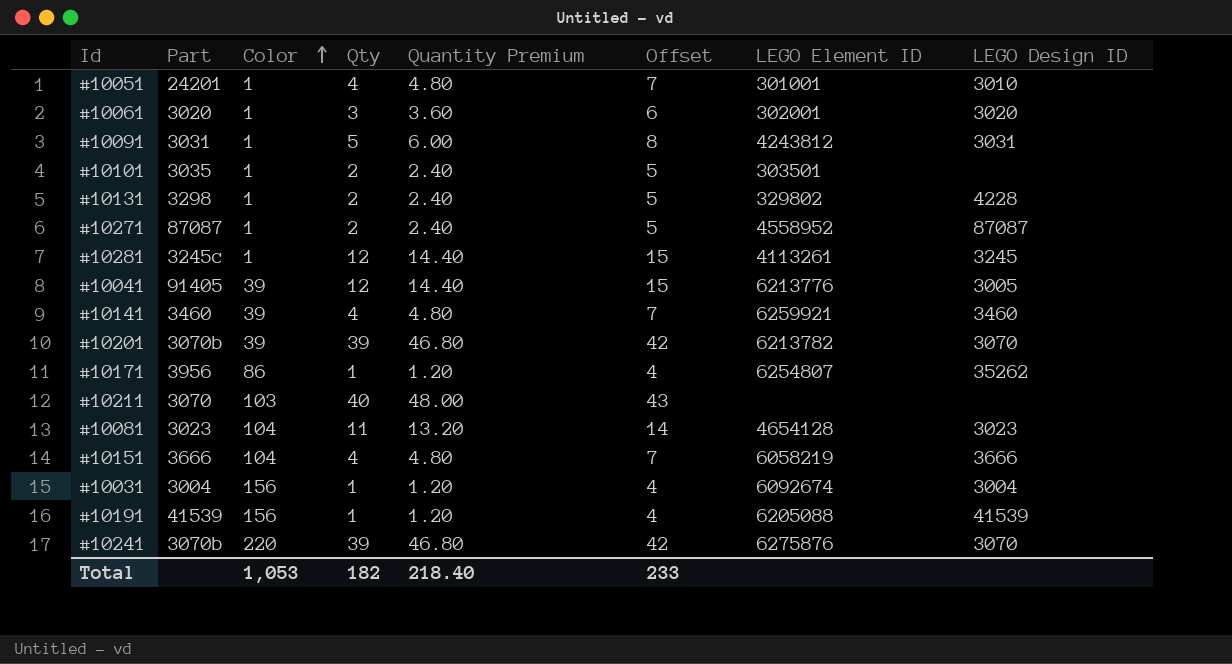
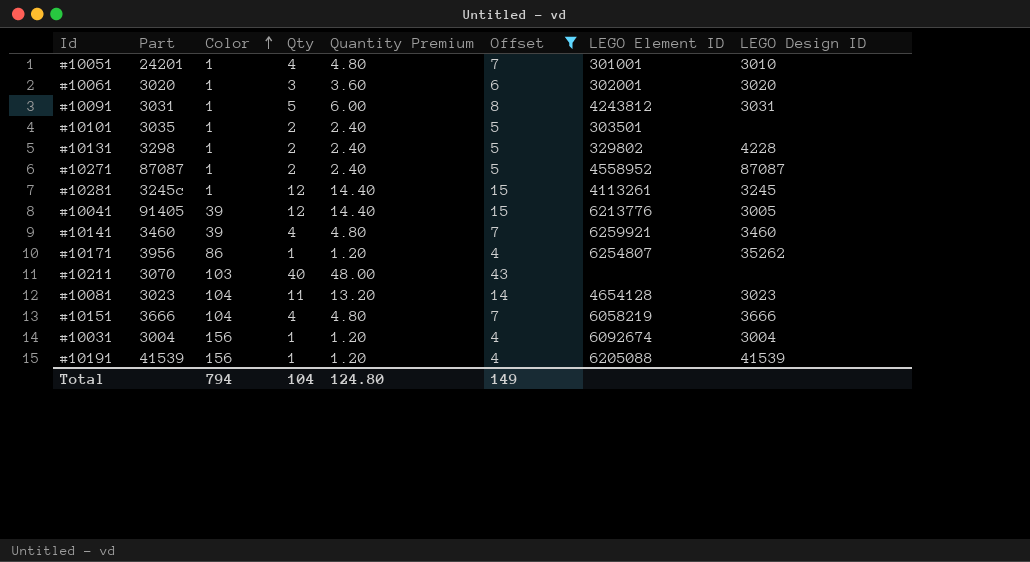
filter: none -> Offset != 42
Total | Color: 1,053 -> 794
Total | Qty: 182 -> 104
Total | Quantity Premium: 218.40 -> 124.80
Total | Offset: 233 -> 149

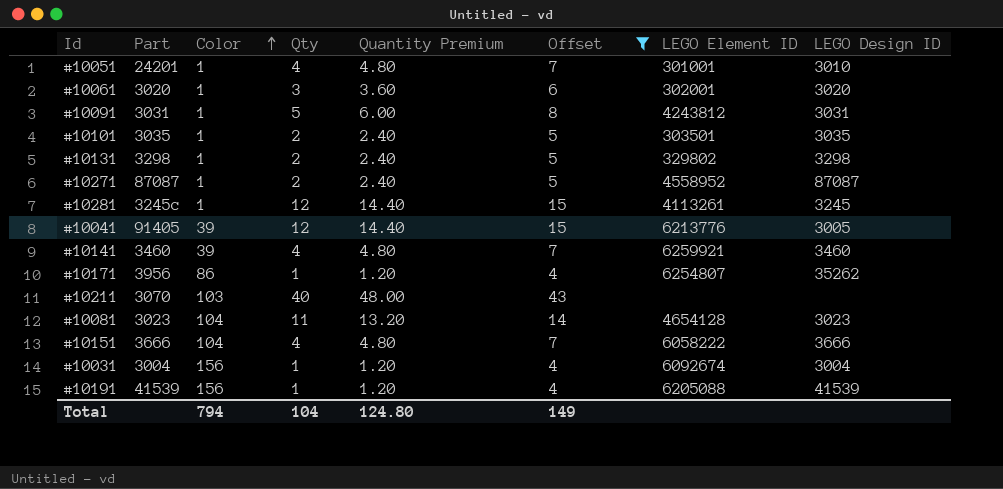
#10101 | LEGO Design ID: none -> 3035
#10131 | LEGO Design ID: 4228 -> 3298
#10151 | LEGO Element ID: 6058219 -> 6058222

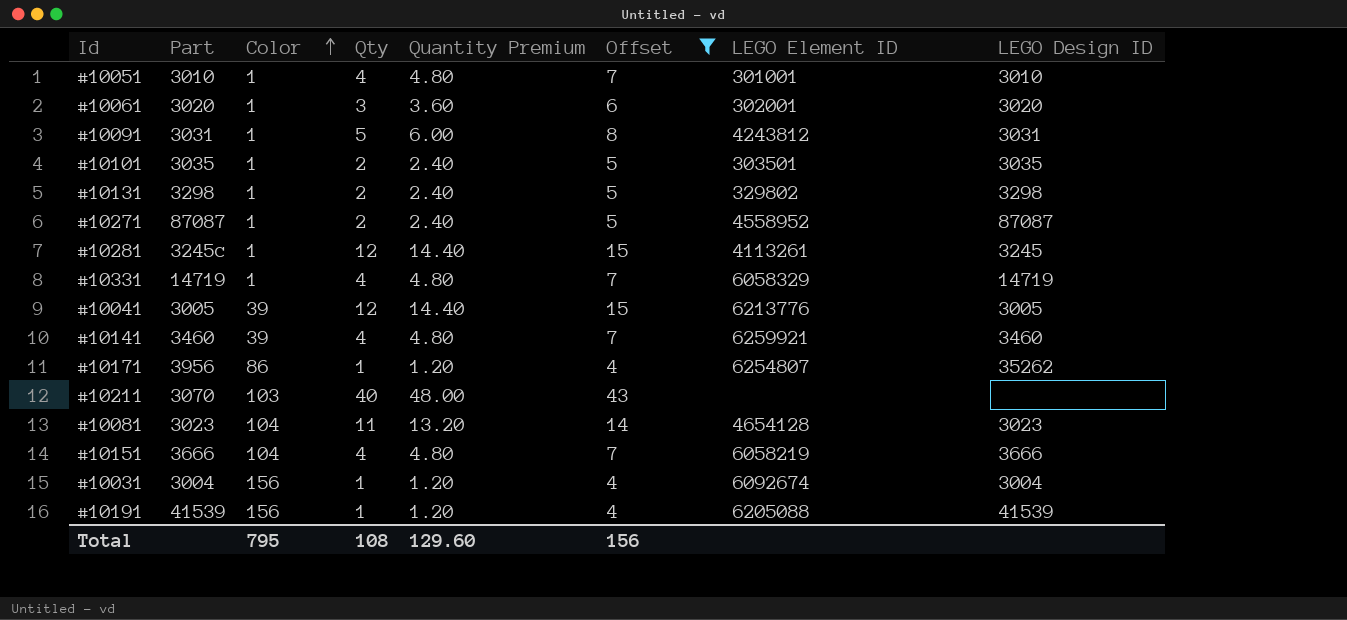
#10051 | Part: 24201 -> 3010
row #10331: none -> 14719 | 1 | 4 | 4.80 | 7 | 6058329 | 14719
#10041 | Part: 91405 -> 3005
#10151 | LEGO Element ID: 6058222 -> 6058219
Total | Color: 794 -> 795
Total | Qty: 104 -> 108
Total | Quantity Premium: 124.80 -> 129.60
Total | Offset: 149 -> 156

